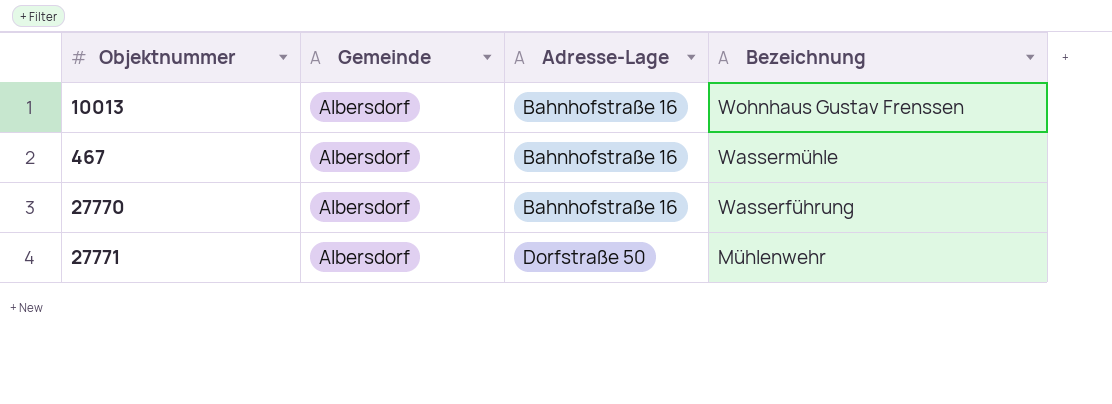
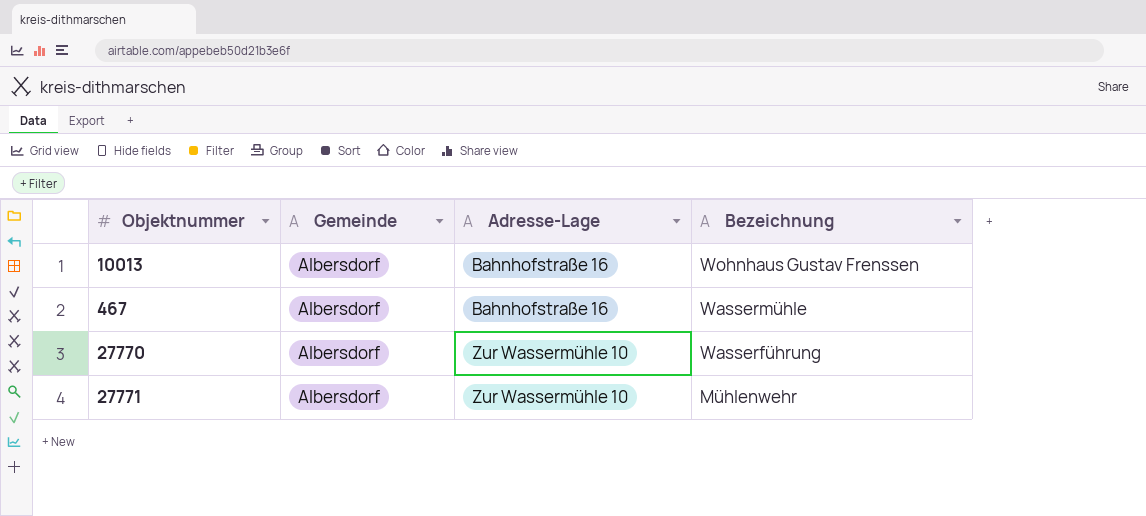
27770 | Adresse-Lage: Bahnhofstraße 16 -> Zur Wassermühle 10
27771 | Adresse-Lage: Dorfstraße 50 -> Zur Wassermühle 10

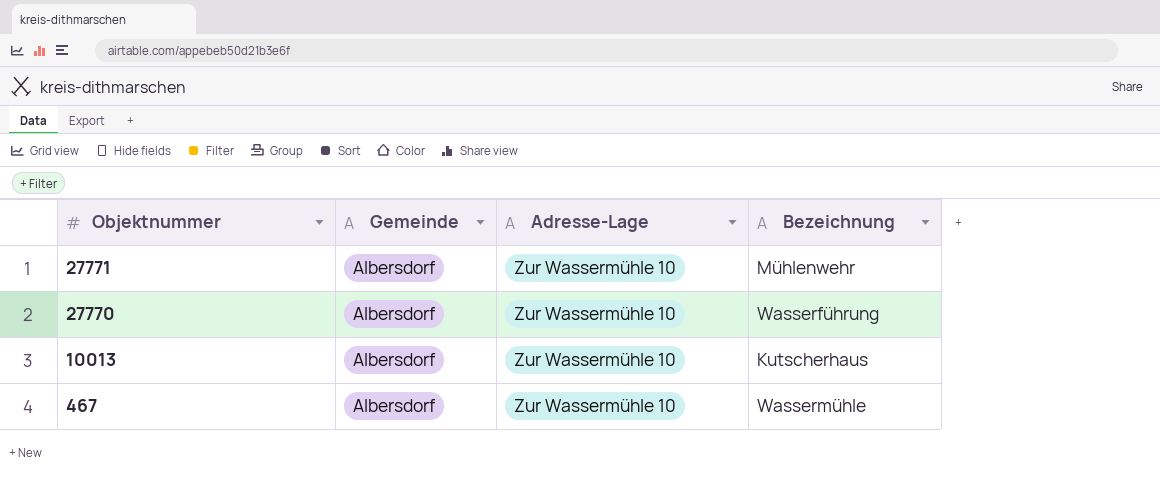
row order: Adresse-Lage ascending -> Objektnummer descending
10013 | Adresse-Lage: Bahnhofstraße 16 -> Zur Wassermühle 10
10013 | Bezeichnung: Wohnhaus Gustav Frenssen -> Kutscherhaus
467 | Adresse-Lage: Bahnhofstraße 16 -> Zur Wassermühle 10

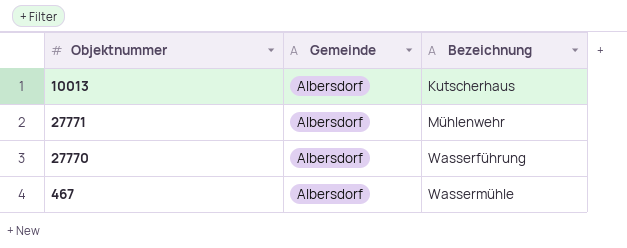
row order: Objektnummer descending -> Bezeichnung ascending
column Adresse-Lage | position: 3 -> none

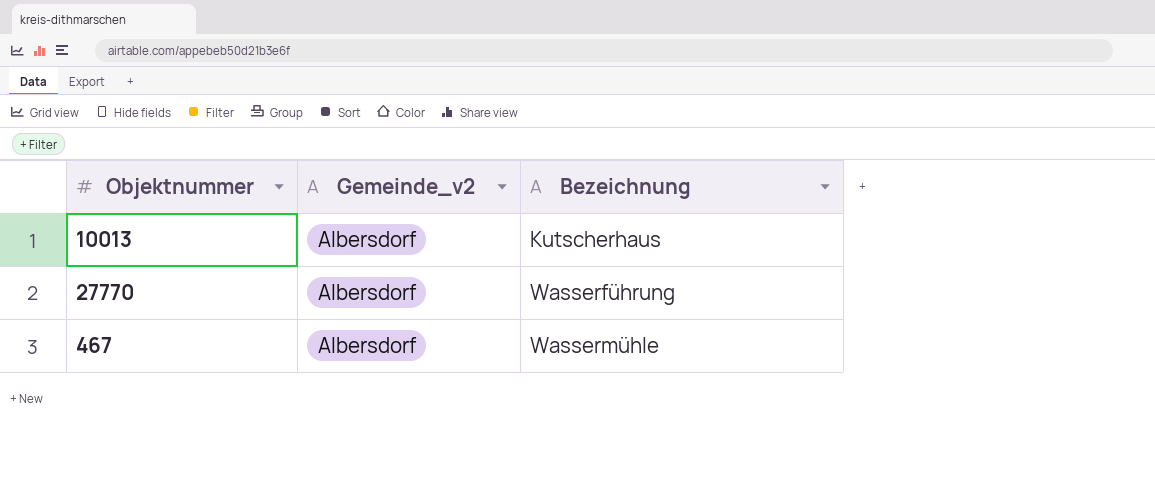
column name: Gemeinde -> Gemeinde_v2
row 27771: Albersdorf | Mühlenwehr -> none

